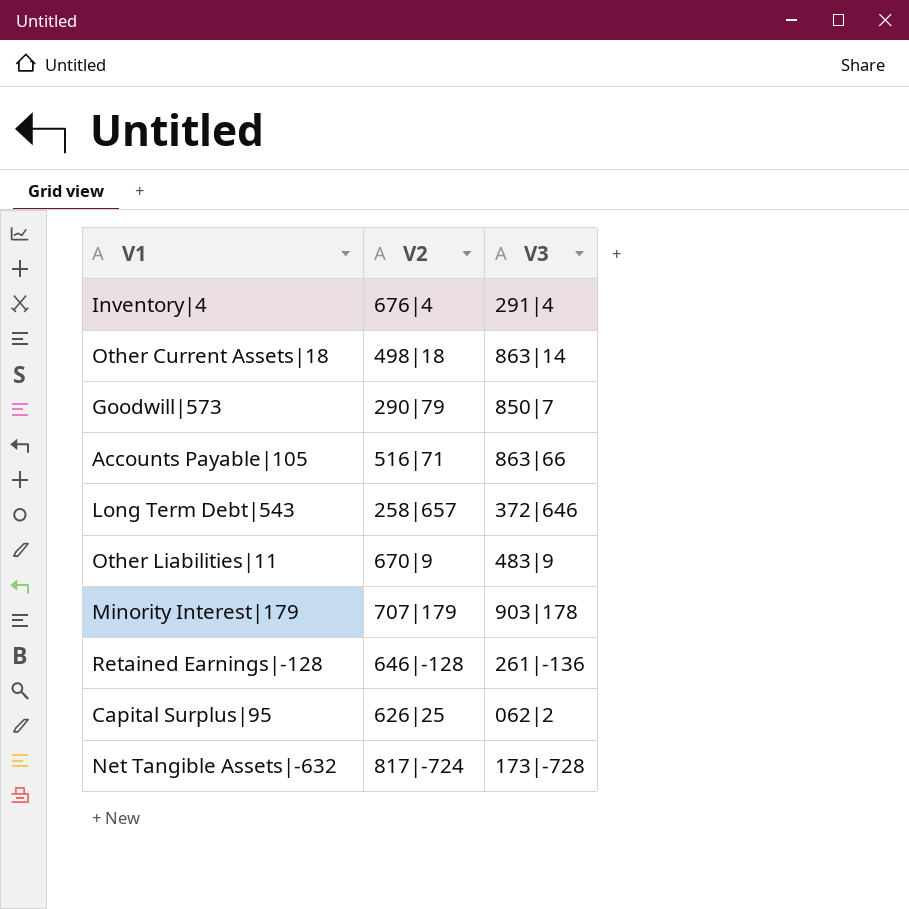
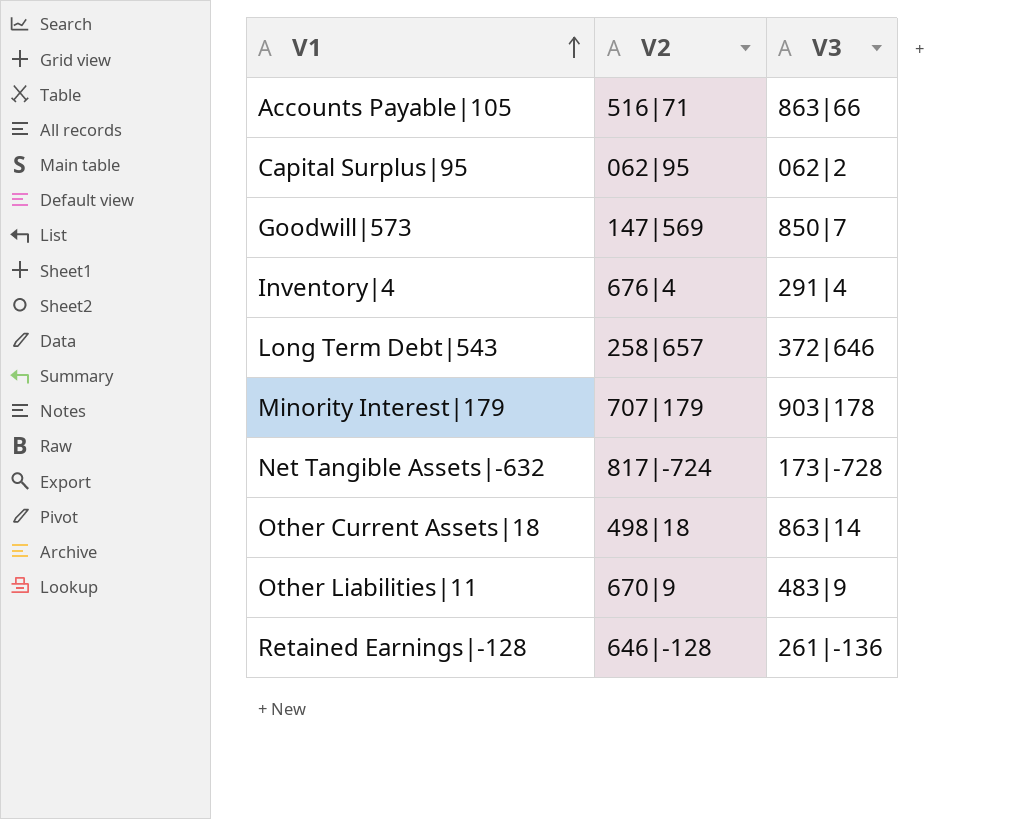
row order: none -> V1 ascending
Capital Surplus|95 | V2: 626|25 -> 062|95
Goodwill|573 | V2: 290|79 -> 147|569

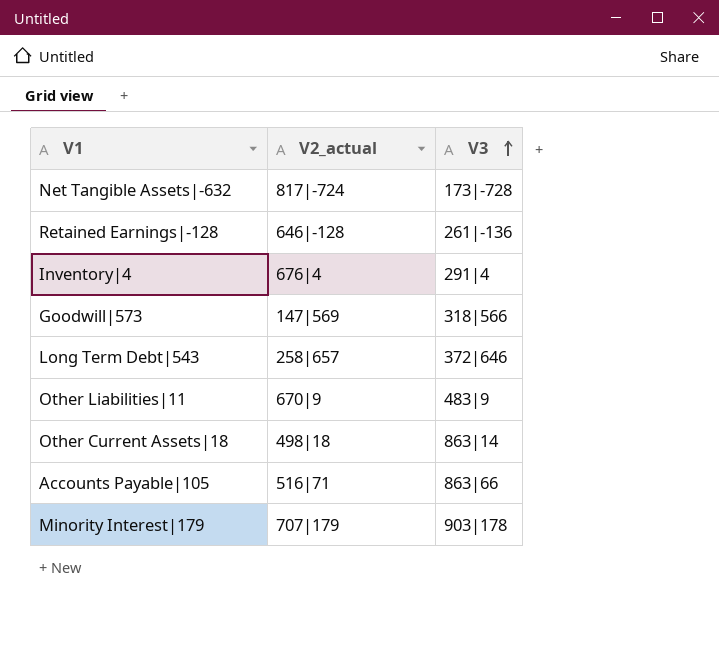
row order: V1 ascending -> V3 ascending
column name: V2 -> V2_actual
row Capital Surplus|95: 062|95 | 062|2 -> none
Goodwill|573 | V3: 850|7 -> 318|566

